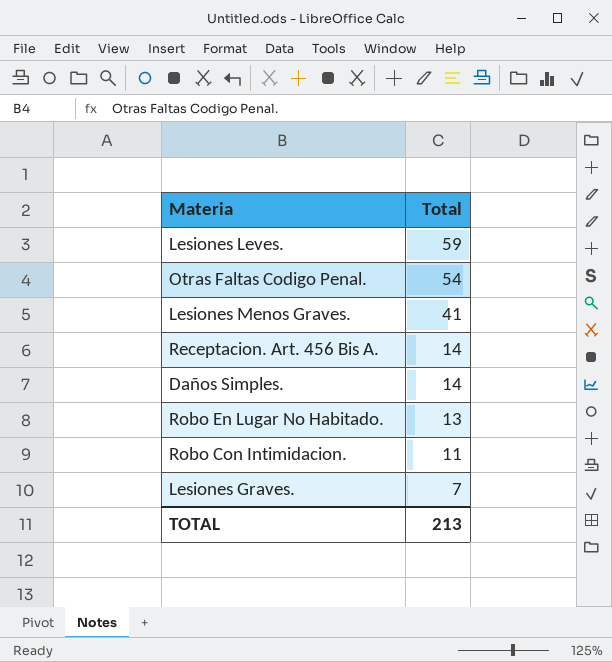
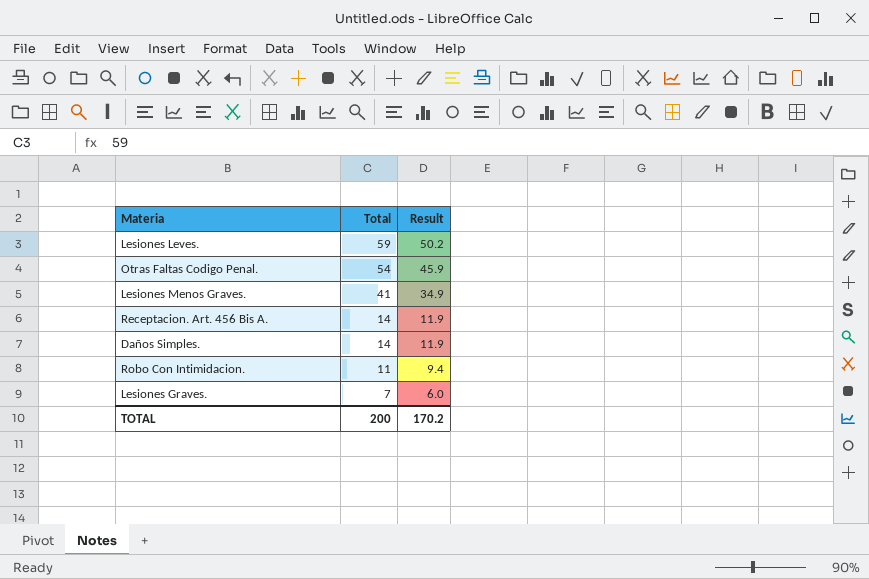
column Result | formula: none -> [Total] * 0.85
row Robo En Lugar No Habitado.: 13 -> none
TOTAL | Total: 213 -> 200

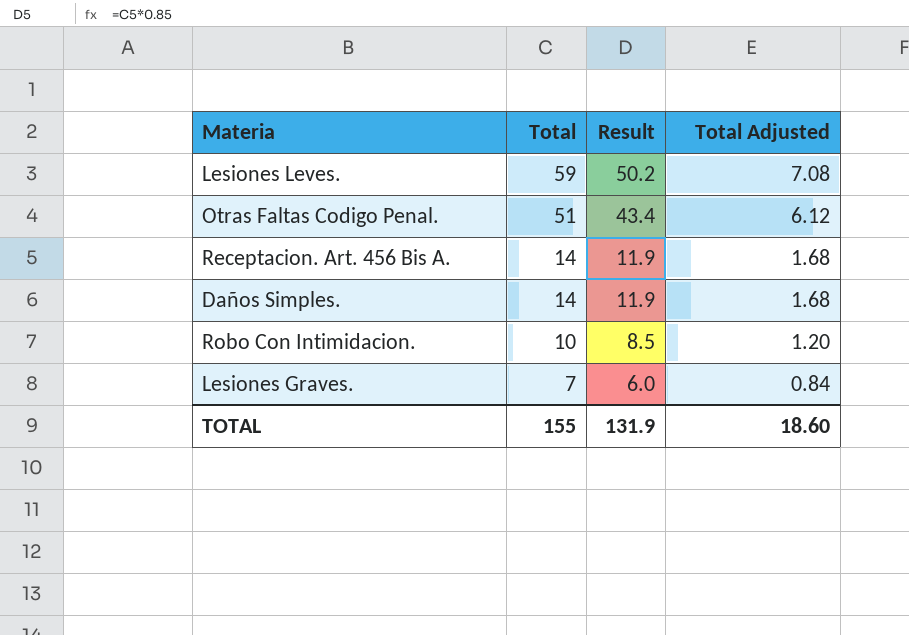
column Total Adjusted | formula: none -> [Total] * 0.12
row Lesiones Menos Graves.: 41 | 34.9 -> none
Otras Faltas Codigo Penal. | Total: 54 -> 51
Otras Faltas Codigo Penal. | Result: 45.9 -> 43.4
Robo Con Intimidacion. | Total: 11 -> 10
Robo Con Intimidacion. | Result: 9.4 -> 8.5
TOTAL | Total: 200 -> 155
TOTAL | Result: 170.2 -> 131.9

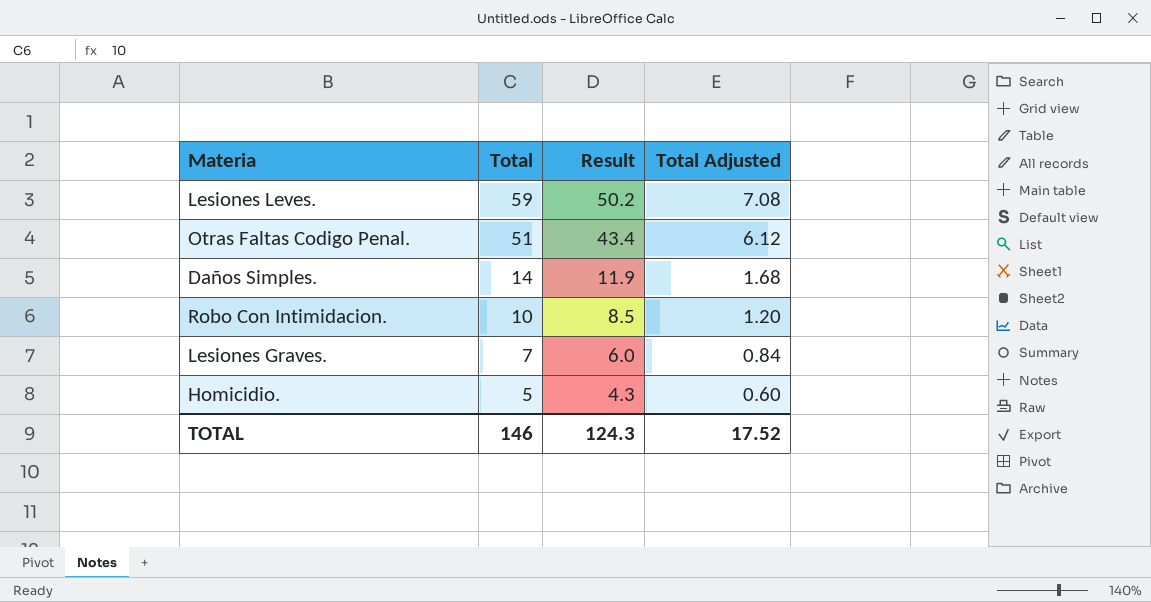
row Receptacion. Art. 456 Bis A.: 14 | 11.9 | 1.68 -> none
row Homicidio.: none -> 5 | 4.3 | 0.60
TOTAL | Total: 155 -> 146
TOTAL | Result: 131.9 -> 124.3
TOTAL | Total Adjusted: 18.60 -> 17.52

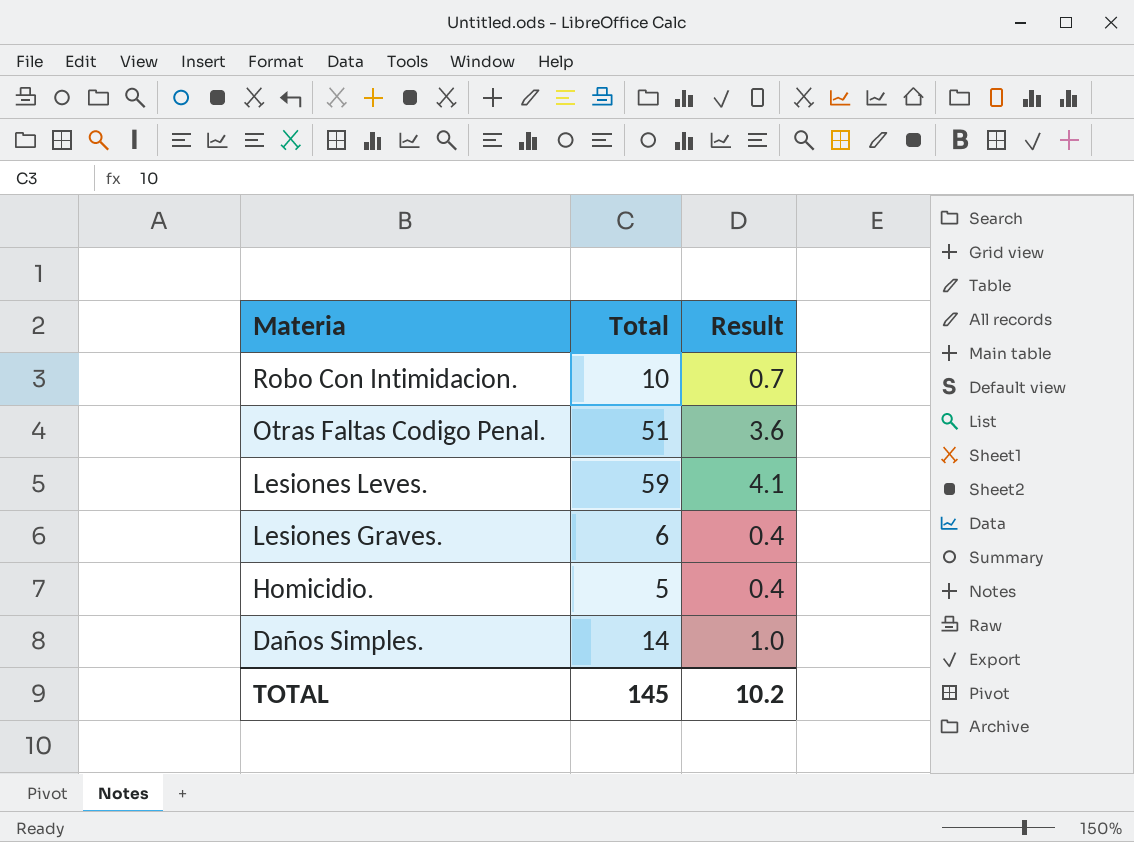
row order: Total descending -> Materia descending
column Total Adjusted | formula: [Total] * 0.12 -> none
column Result | formula: [Total] * 0.85 -> [Total] * 0.07
Lesiones Graves. | Total: 7 -> 6
TOTAL | Total: 146 -> 145
TOTAL | Result: 124.3 -> 10.2

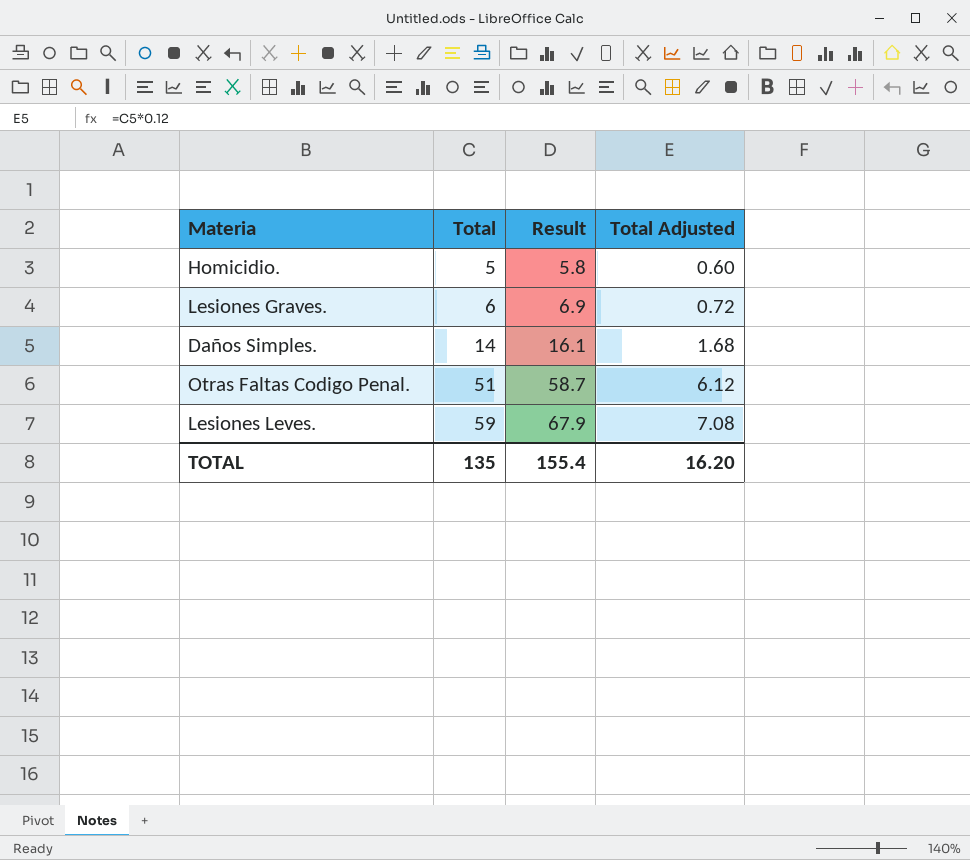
row order: Materia descending -> Total ascending
column Result | formula: [Total] * 0.07 -> [Total] * 1.15
column Total Adjusted | formula: none -> [Total] * 0.12
row Robo Con Intimidacion.: 10 | 0.7 -> none
TOTAL | Total: 145 -> 135
TOTAL | Result: 10.2 -> 155.4

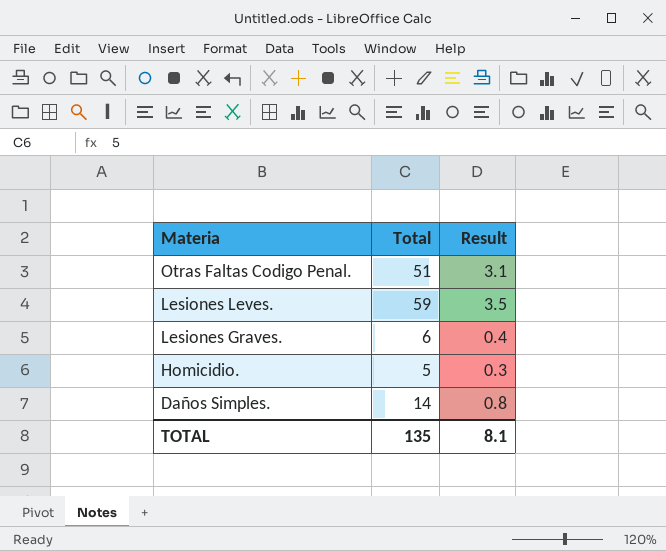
row order: Total ascending -> Materia descending
column Total Adjusted | formula: [Total] * 0.12 -> none
column Result | formula: [Total] * 1.15 -> [Total] * 0.06
TOTAL | Result: 155.4 -> 8.1

